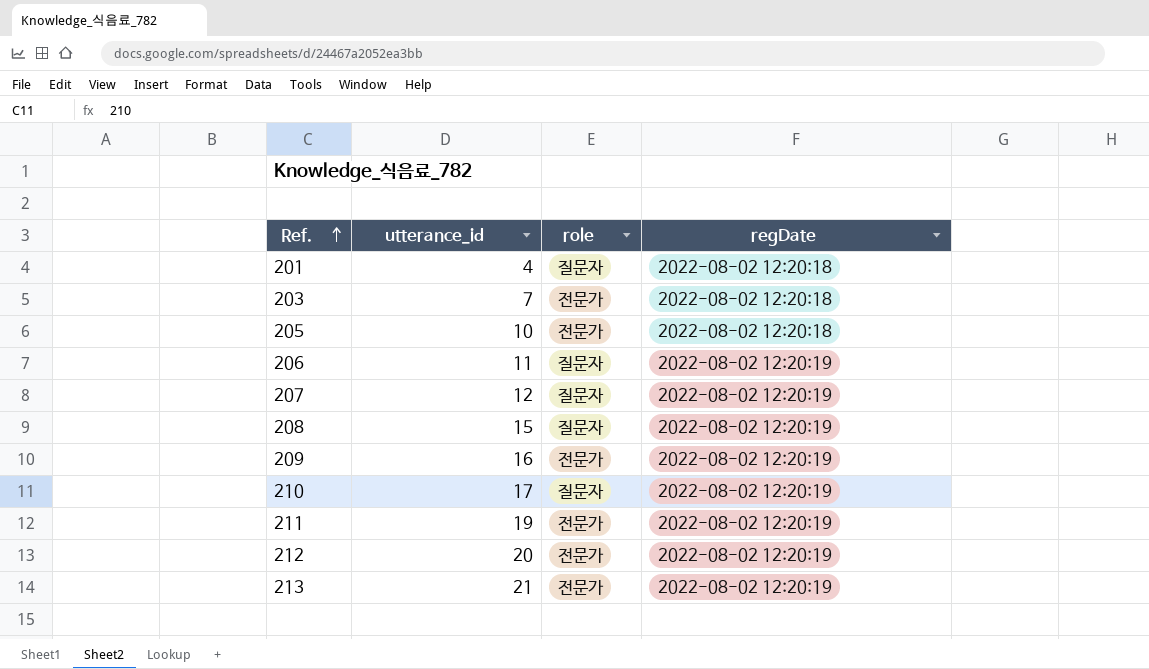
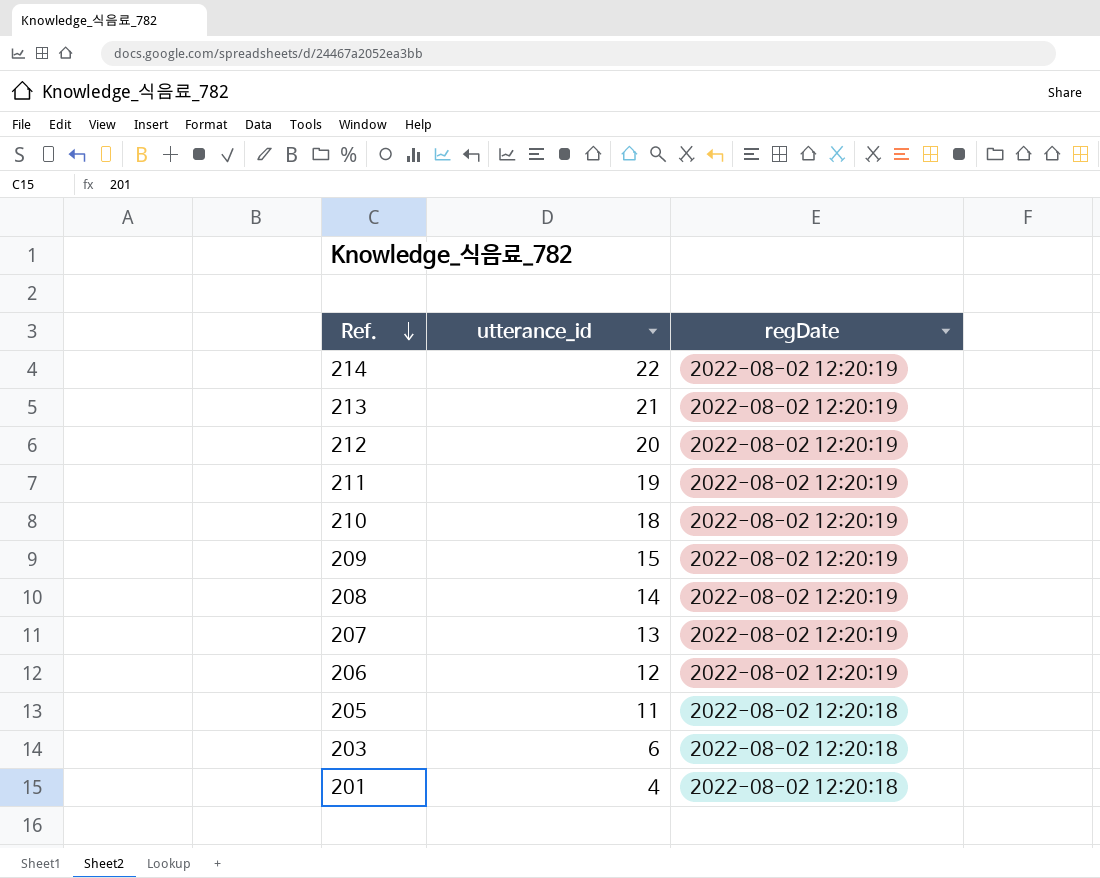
row order: Ref. ascending -> Ref. descending
column role | position: 3 -> none
row 214: none -> 22 | 2022-08-02 12:20:19
210 | utterance_id: 17 -> 18
209 | utterance_id: 16 -> 15
208 | utterance_id: 15 -> 14
207 | utterance_id: 12 -> 13
206 | utterance_id: 11 -> 12
205 | utterance_id: 10 -> 11
203 | utterance_id: 7 -> 6

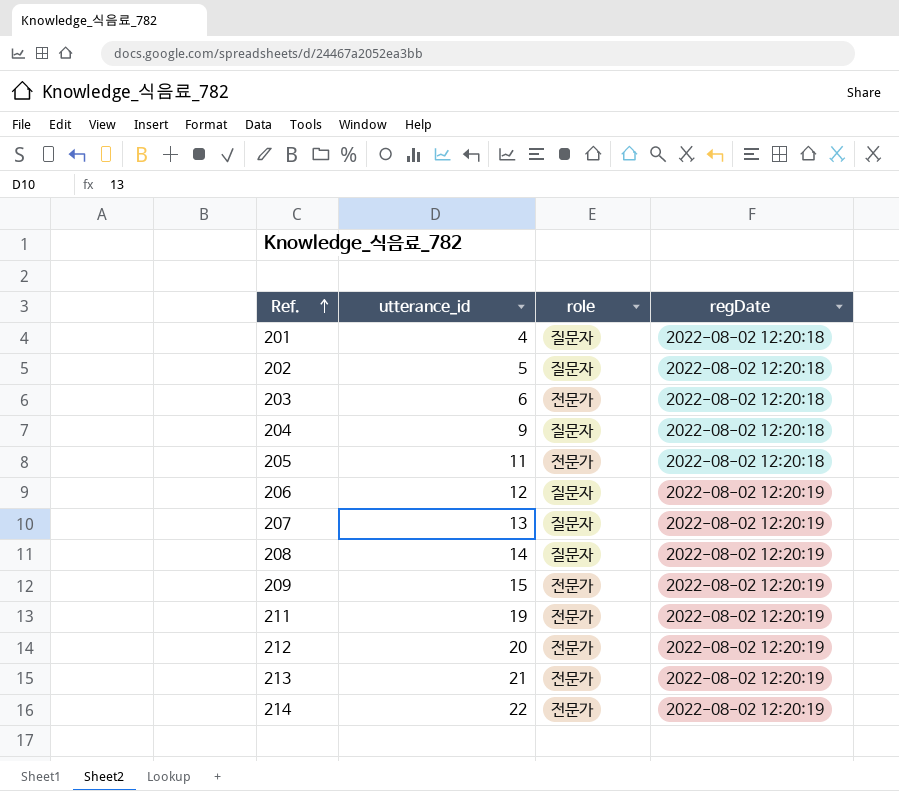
row order: Ref. descending -> Ref. ascending
column role | position: none -> 3
row 210: 18 | 2022-08-02 12:20:19 -> none
row 202: none -> 5 | 질문자 | 2022-08-02 12:20:18
row 204: none -> 9 | 질문자 | 2022-08-02 12:20:18

